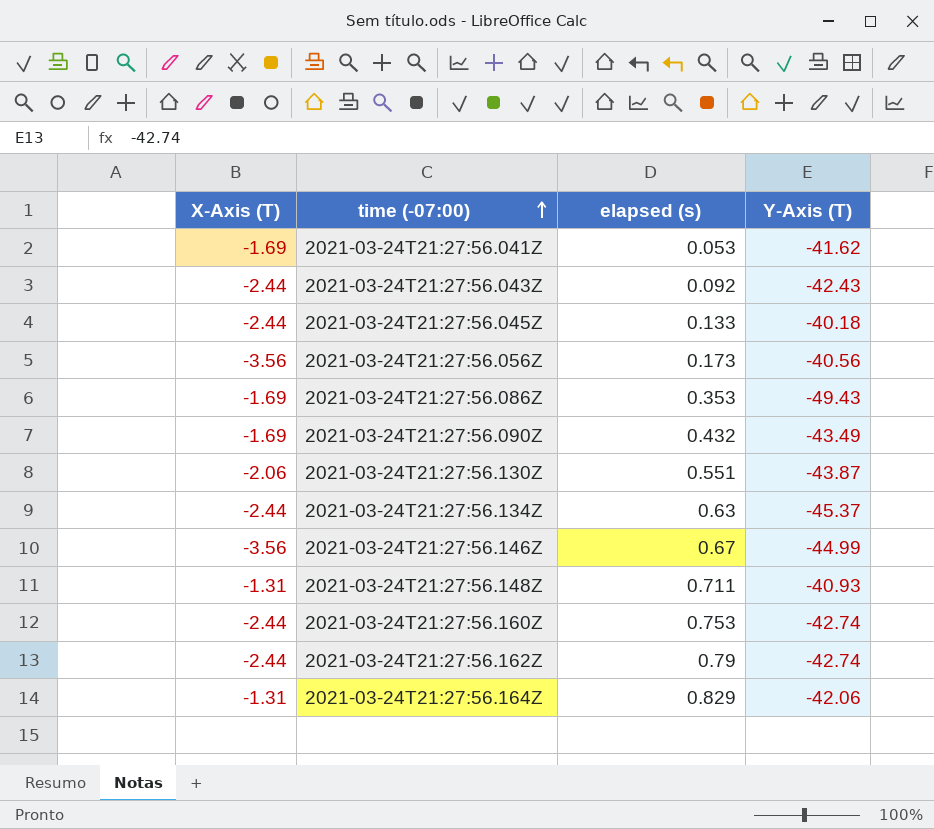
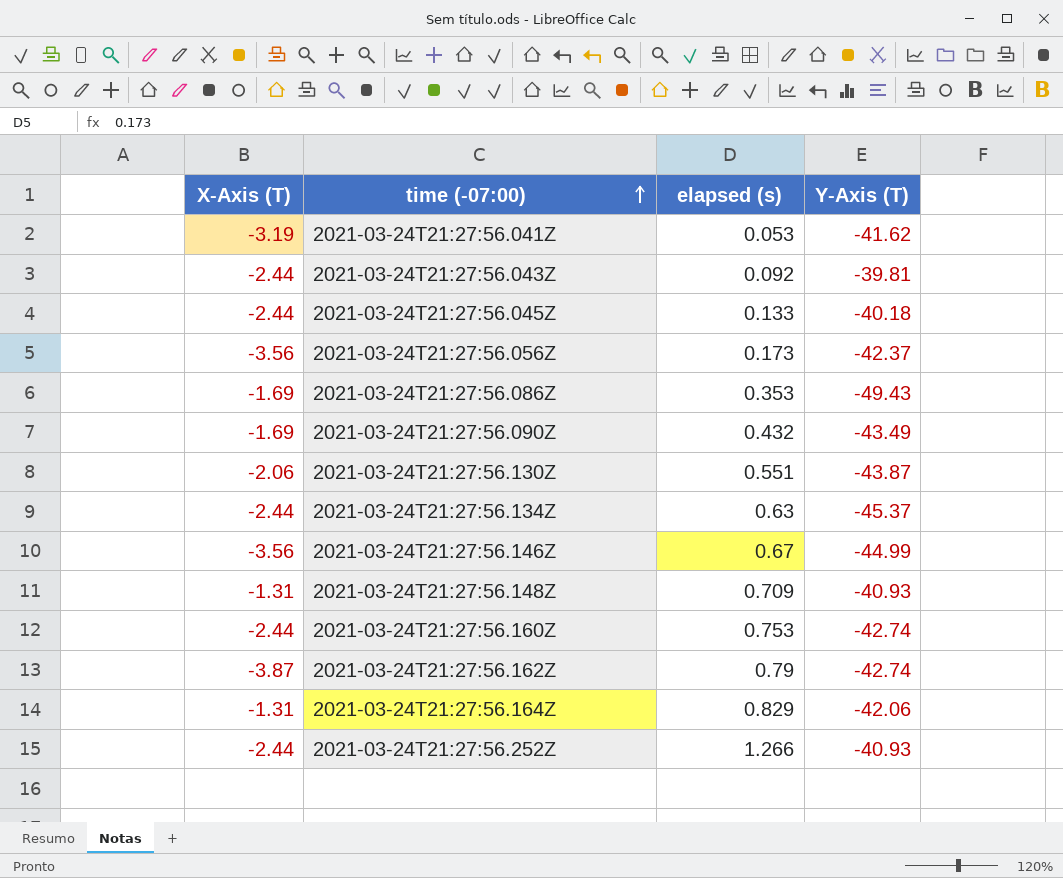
2021-03-24T21:27:56.041Z | X-Axis (T): -1.69 -> -3.19
2021-03-24T21:27:56.043Z | Y-Axis (T): -42.43 -> -39.81
2021-03-24T21:27:56.056Z | Y-Axis (T): -40.56 -> -42.37
2021-03-24T21:27:56.148Z | elapsed (s): 0.711 -> 0.709
2021-03-24T21:27:56.162Z | X-Axis (T): -2.44 -> -3.87
row 2021-03-24T21:27:56.252Z: none -> -2.44 | 1.266 | -40.93

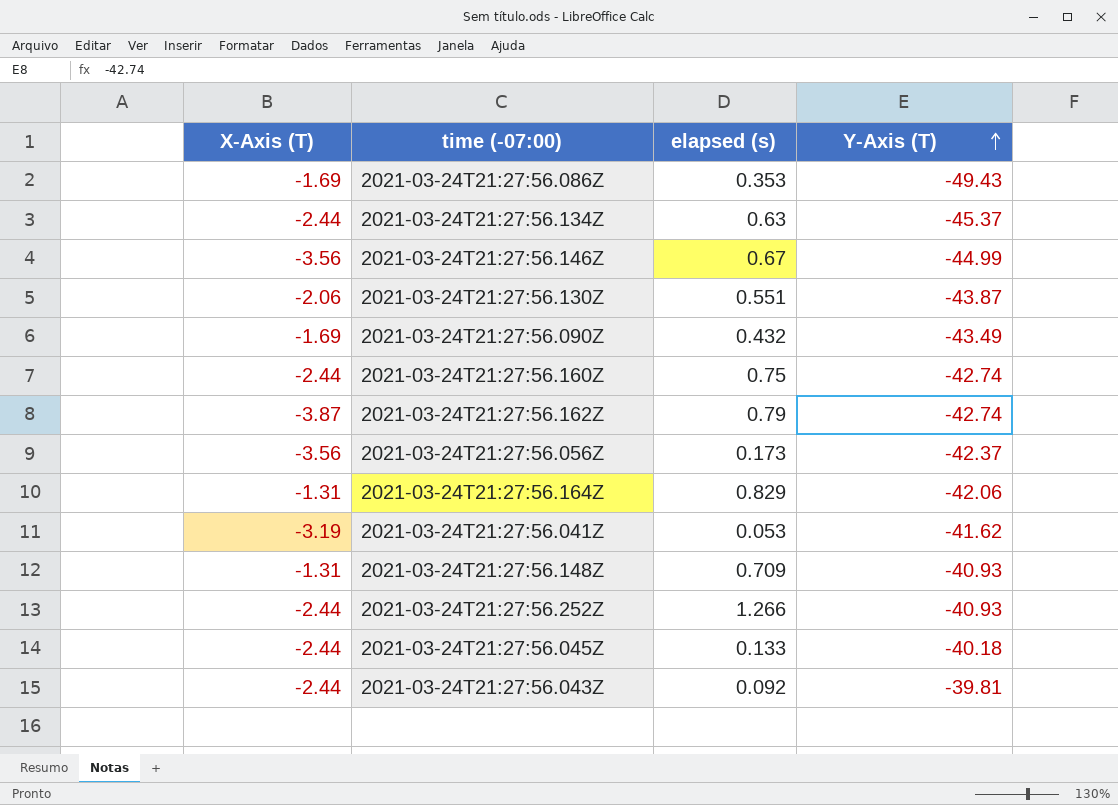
row order: time (-07:00) ascending -> Y-Axis (T) ascending
2021-03-24T21:27:56.160Z | elapsed (s): 0.753 -> 0.75

